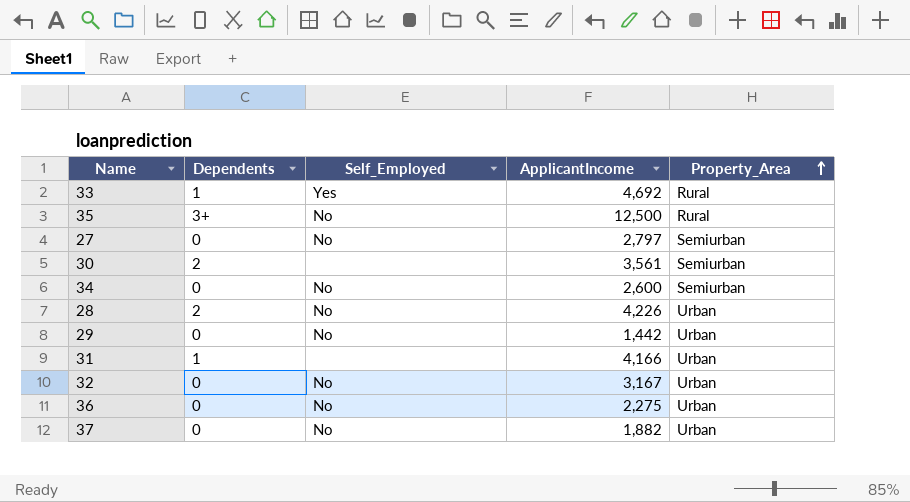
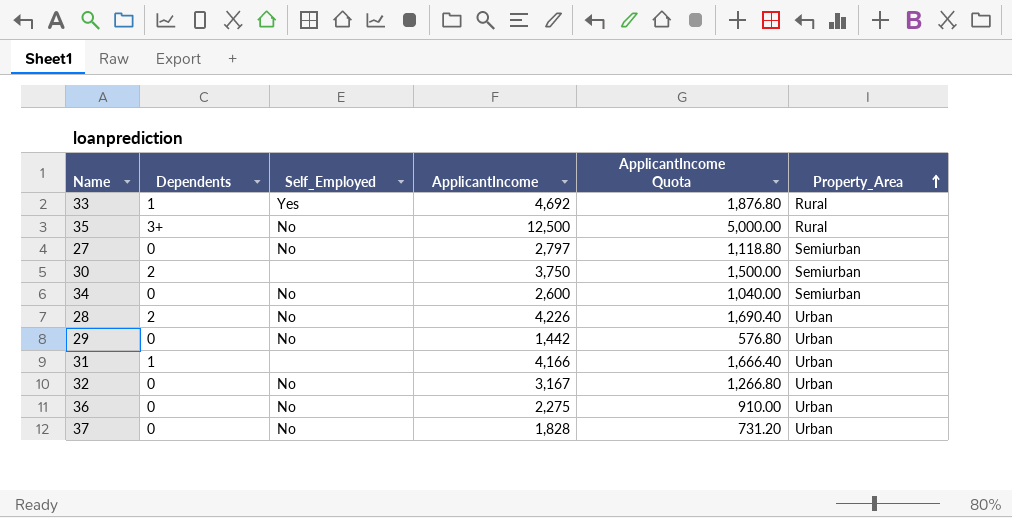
column ApplicantIncome Quota | formula: none -> [ApplicantIncome] * 0.4
30 | ApplicantIncome: 3,561 -> 3,750
37 | ApplicantIncome: 1,882 -> 1,828

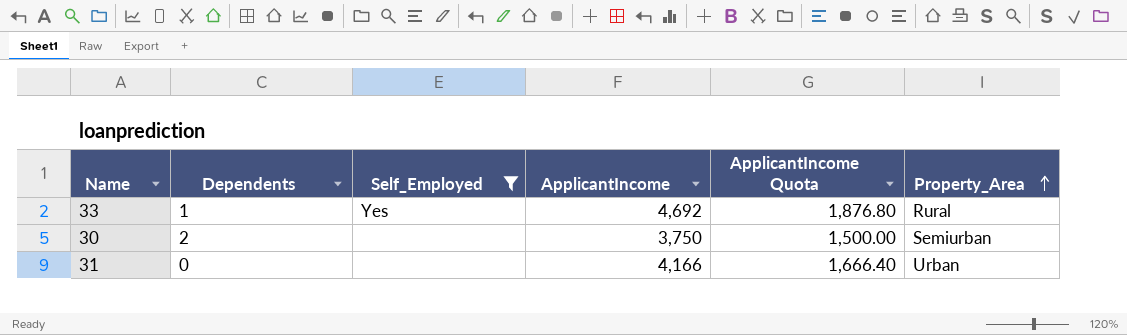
filter: none -> Self_Employed != No
31 | Dependents: 1 -> 0

